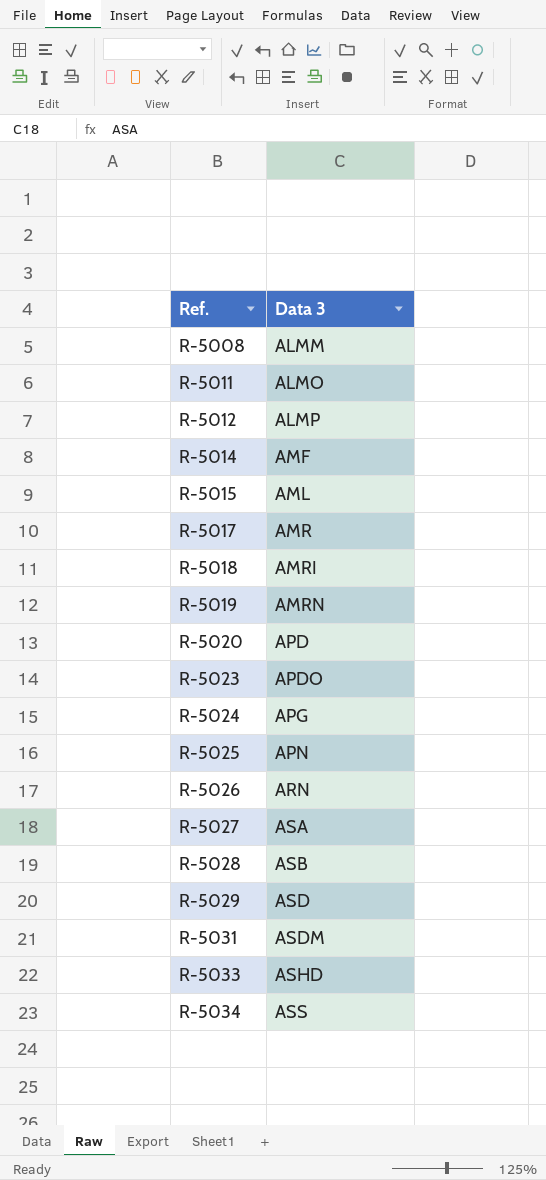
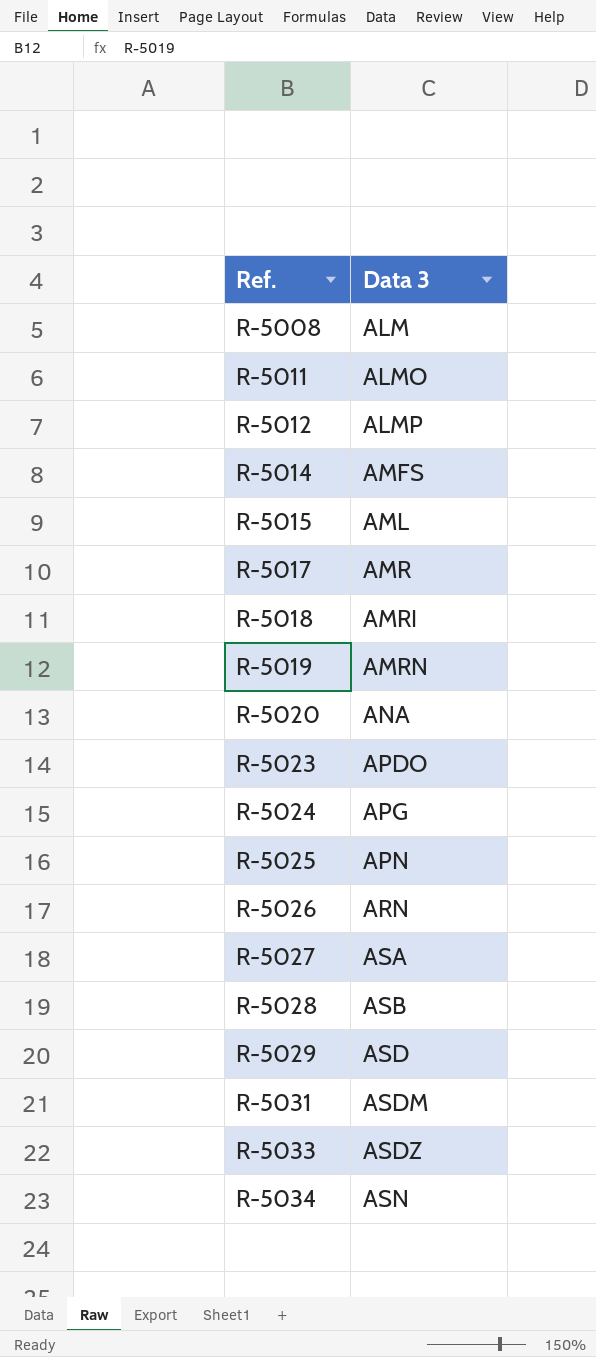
R-5008 | Data 3: ALMM -> ALM
R-5014 | Data 3: AMF -> AMFS
R-5020 | Data 3: APD -> ANA
R-5033 | Data 3: ASHD -> ASDZ
R-5034 | Data 3: ASS -> ASN

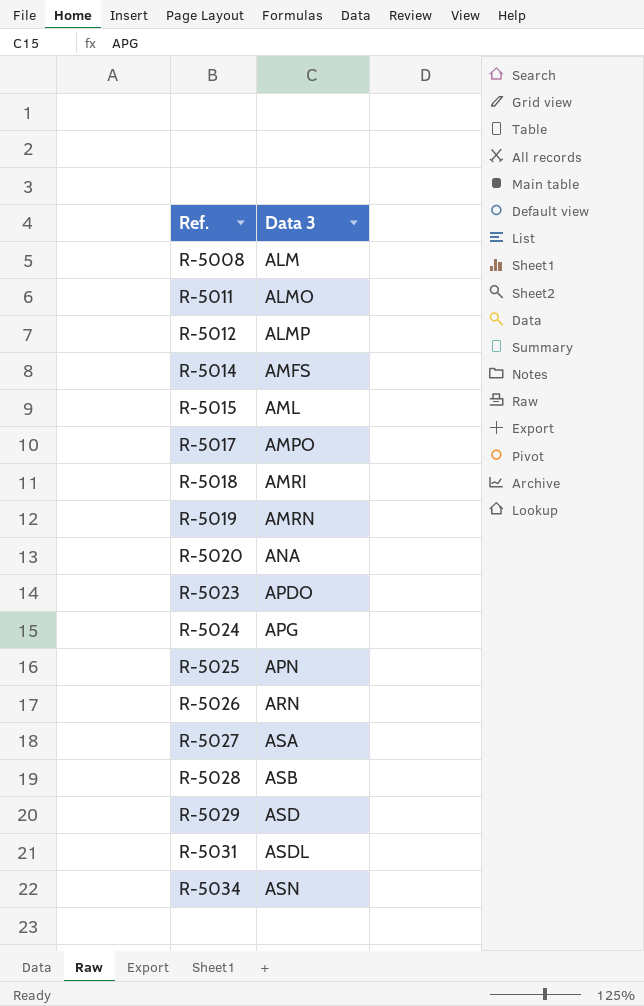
row R-5033: ASDZ -> none
R-5017 | Data 3: AMR -> AMPO
R-5031 | Data 3: ASDM -> ASDL

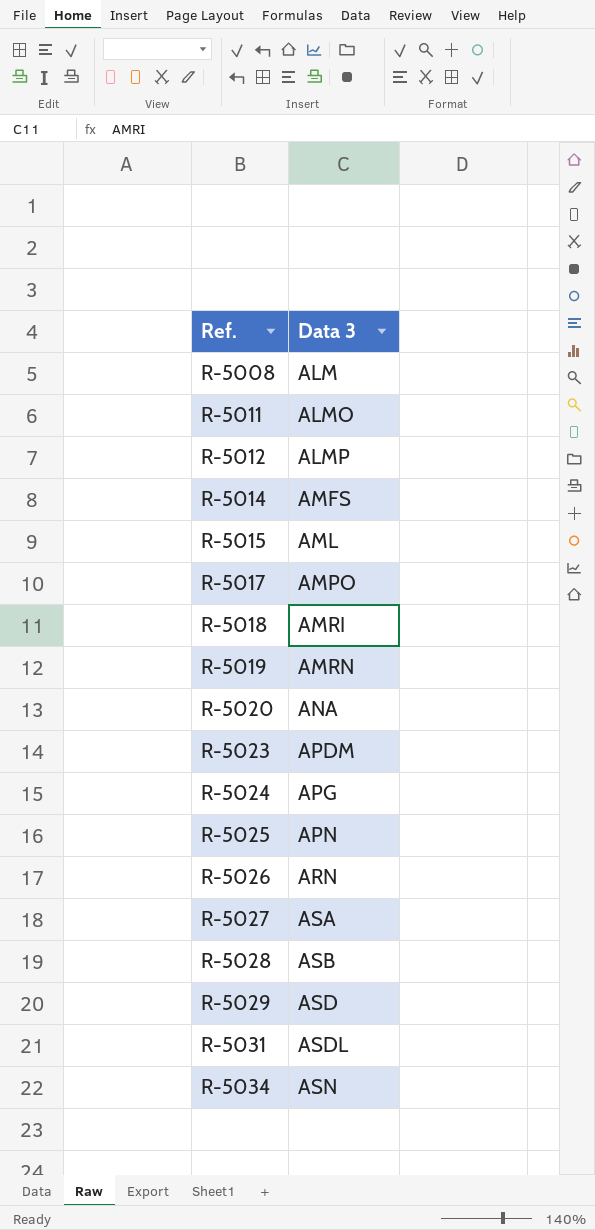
R-5023 | Data 3: APDO -> APDM

